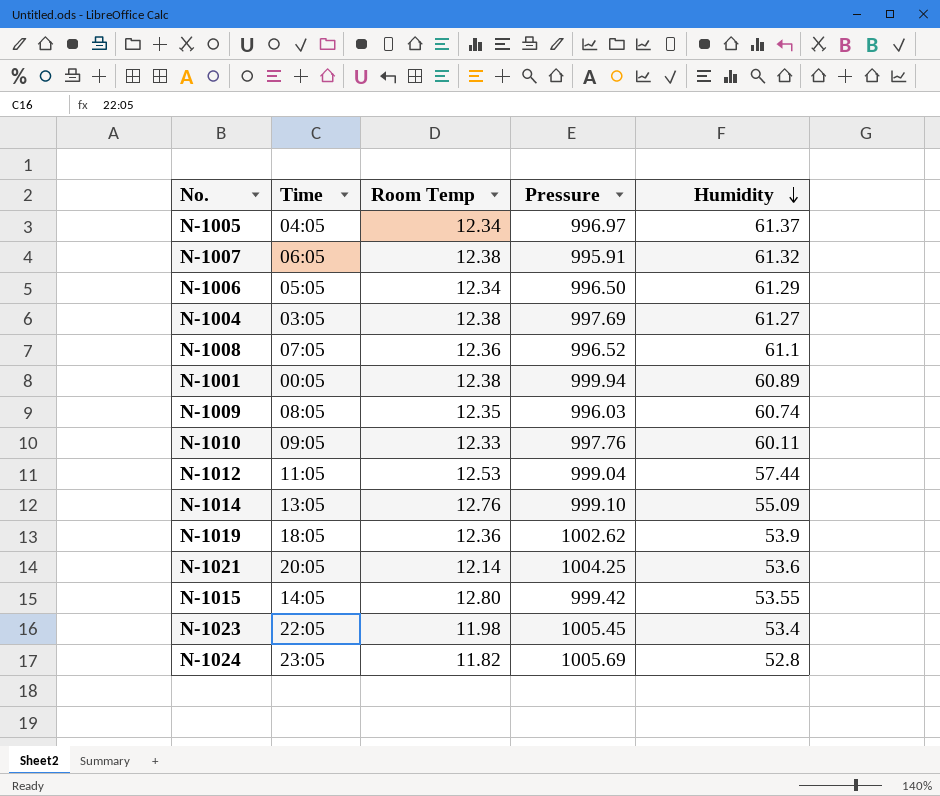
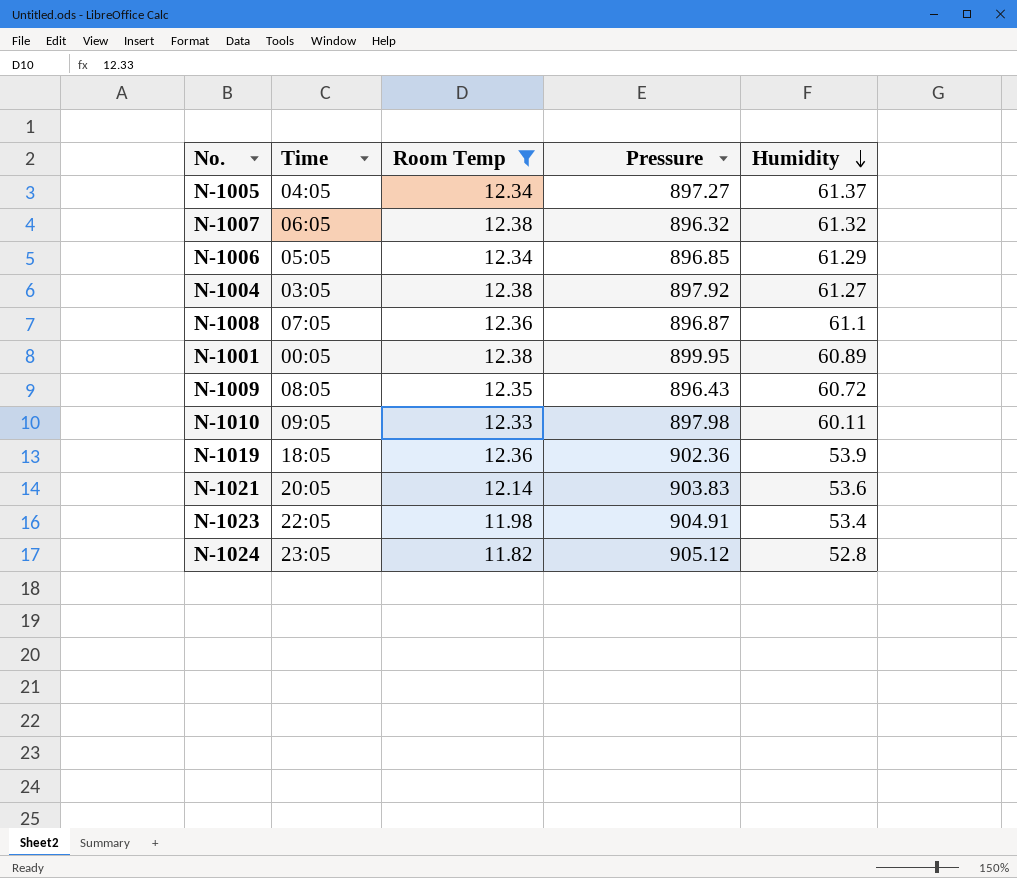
filter: none -> Room Temp <= 12.38
N-1005 | Pressure: 996.97 -> 897.27
N-1007 | Pressure: 995.91 -> 896.32
N-1006 | Pressure: 996.50 -> 896.85
N-1004 | Pressure: 997.69 -> 897.92
N-1008 | Pressure: 996.52 -> 896.87
N-1001 | Pressure: 999.94 -> 899.95
N-1009 | Pressure: 996.03 -> 896.43
N-1009 | Humidity: 60.74 -> 60.72
N-1010 | Pressure: 997.76 -> 897.98
N-1019 | Pressure: 1002.62 -> 902.36
N-1021 | Pressure: 1004.25 -> 903.83
N-1023 | Pressure: 1005.45 -> 904.91
N-1024 | Pressure: 1005.69 -> 905.12

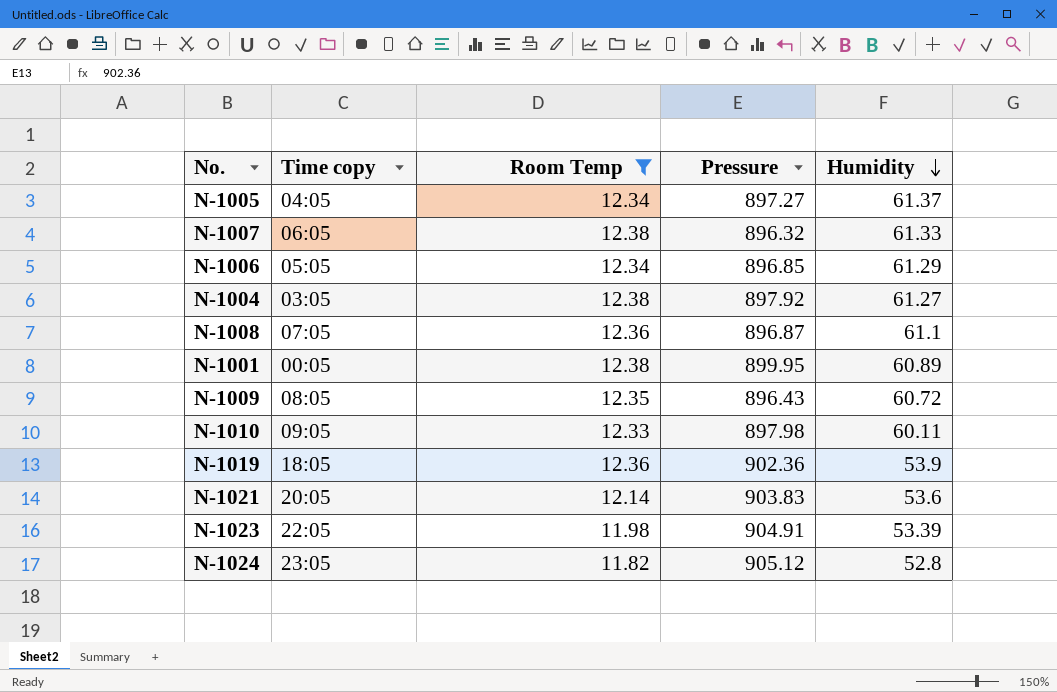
column name: Time -> Time copy
N-1007 | Humidity: 61.32 -> 61.33
N-1023 | Humidity: 53.4 -> 53.39

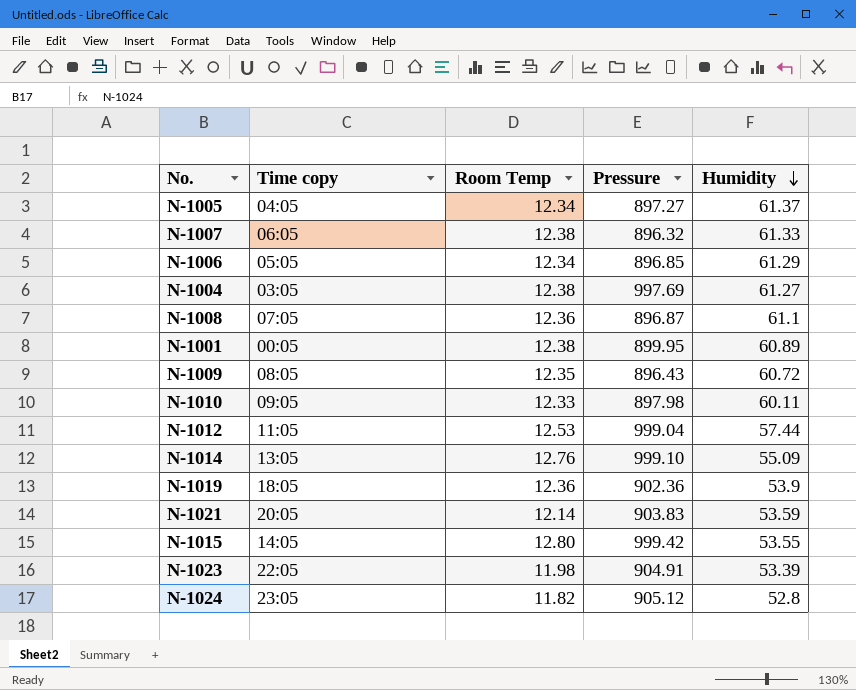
filter: Room Temp <= 12.38 -> none
N-1004 | Pressure: 897.92 -> 997.69
N-1021 | Humidity: 53.6 -> 53.59

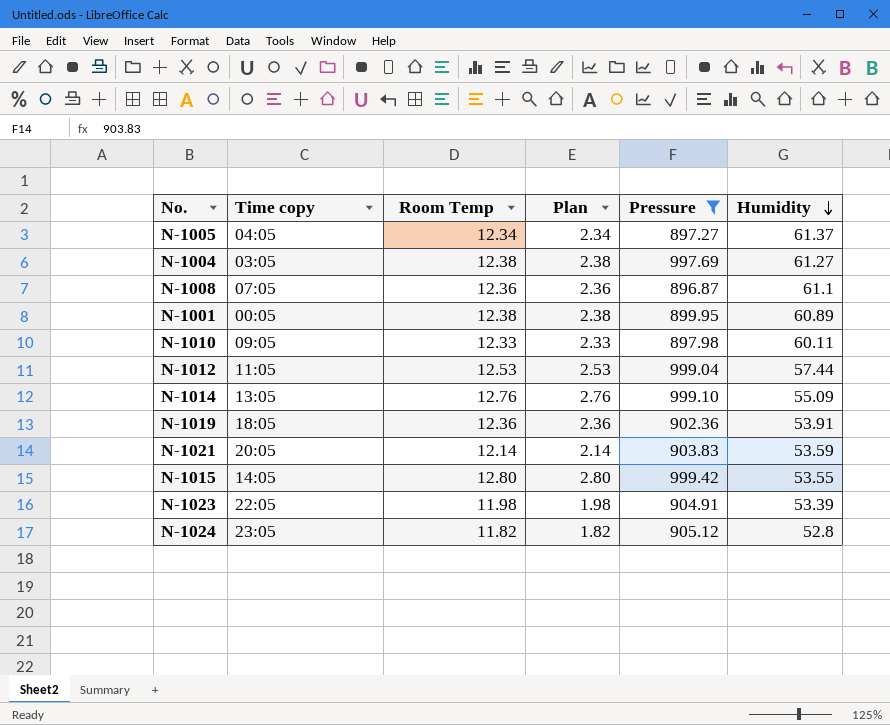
filter: none -> Pressure >= 896.87
column Plan | formula: none -> [Room Temp] - 10
N-1019 | Humidity: 53.9 -> 53.91

